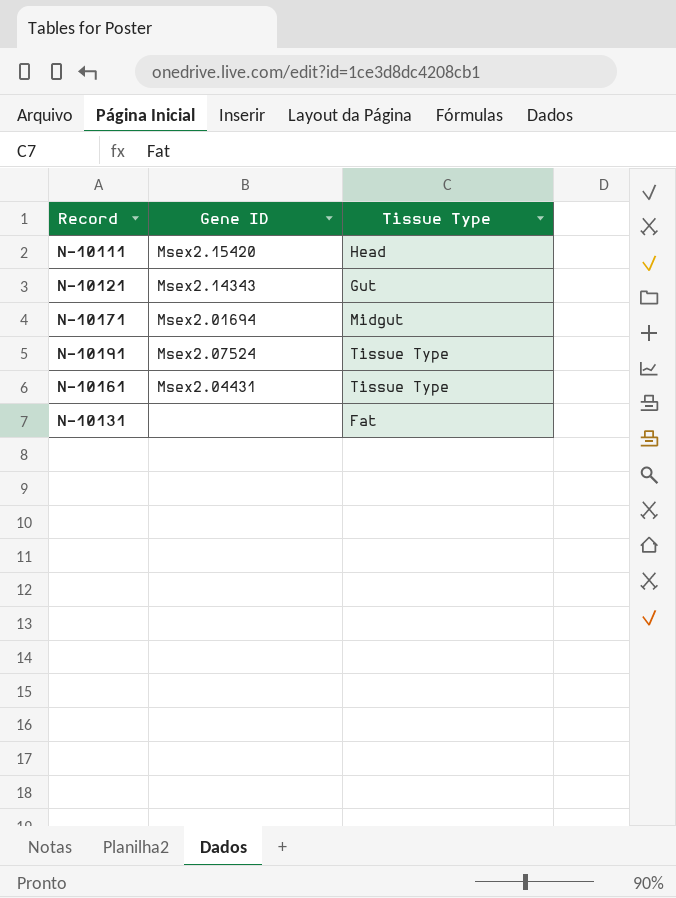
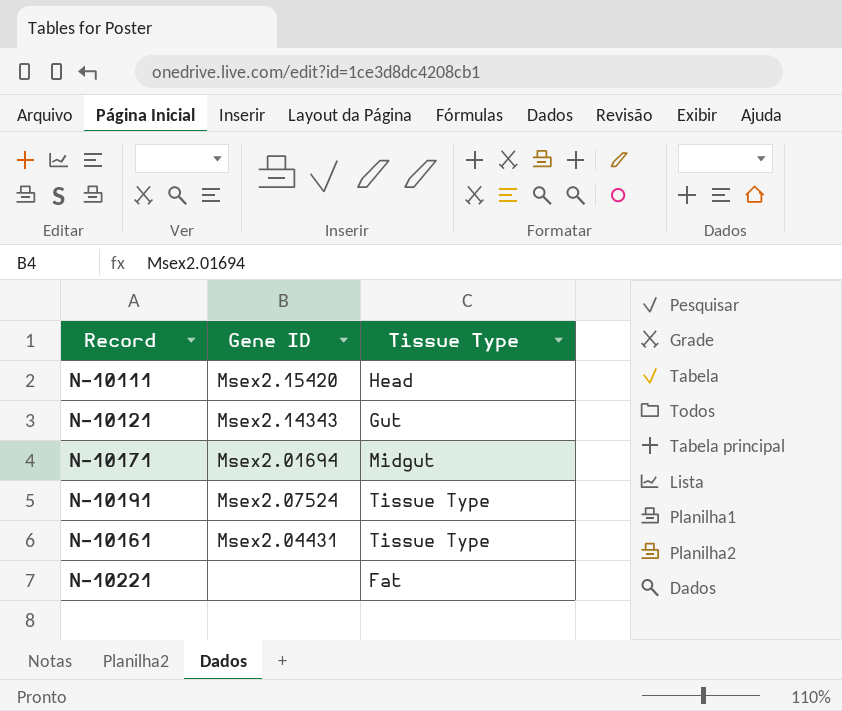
row N-10131: none | Fat -> none
row N-10221: none -> none | Fat

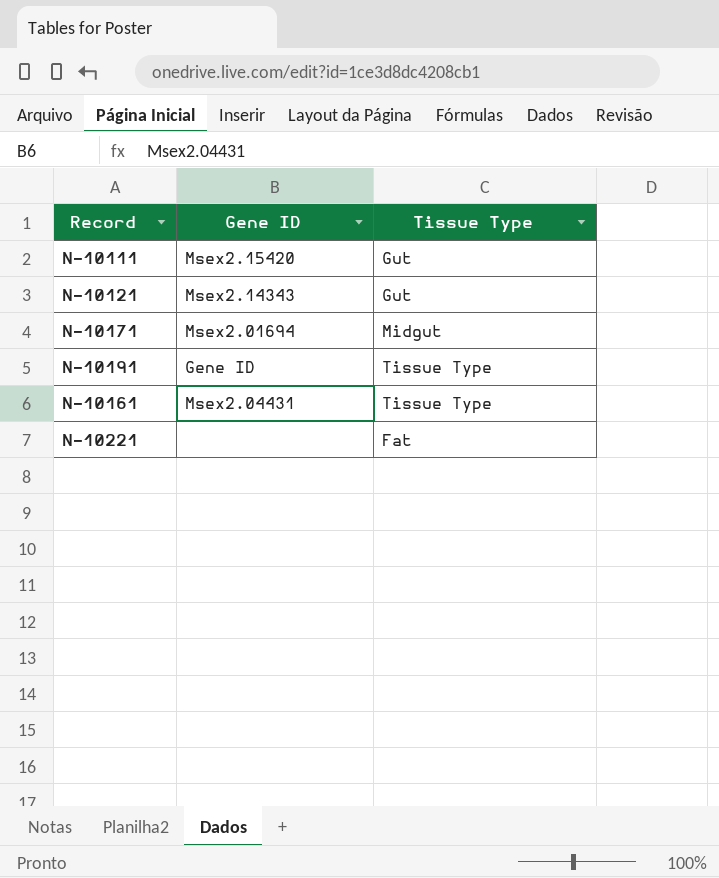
N-10111 | Tissue Type: Head -> Gut
N-10191 | Gene ID: Msex2.07524 -> Gene ID

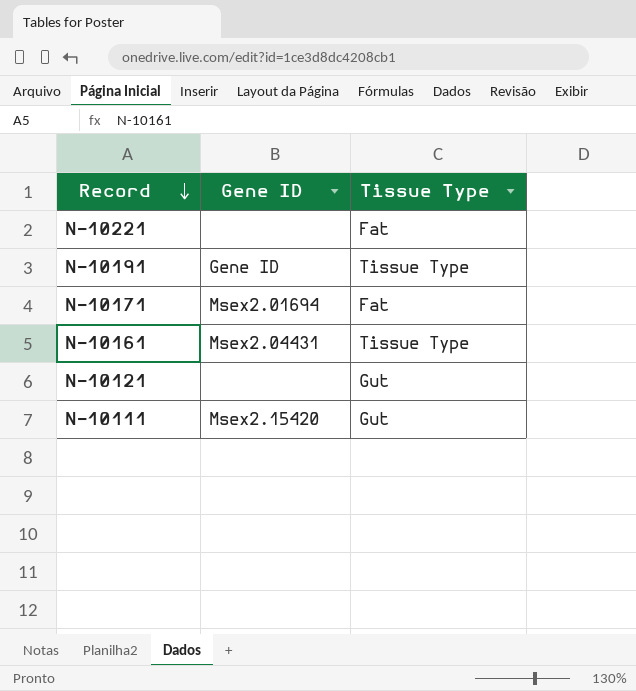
row order: none -> Record descending
N-10171 | Tissue Type: Midgut -> Fat
N-10121 | Gene ID: Msex2.14343 -> none

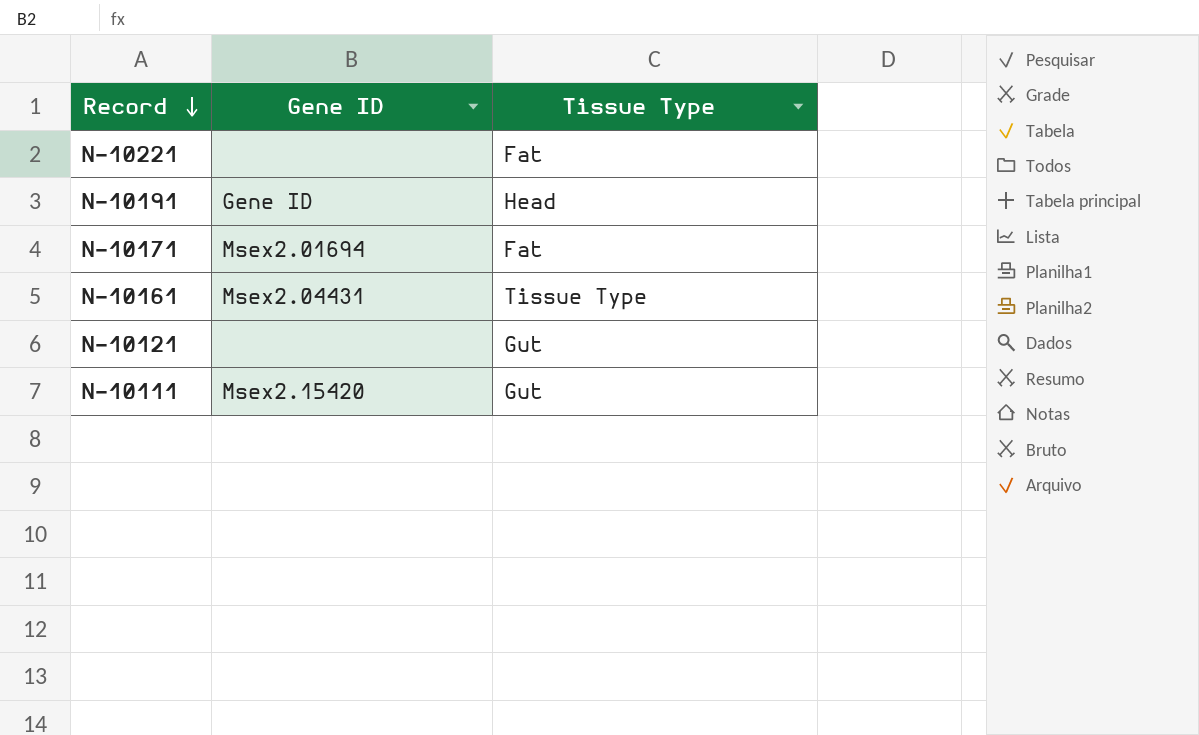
N-10191 | Tissue Type: Tissue Type -> Head

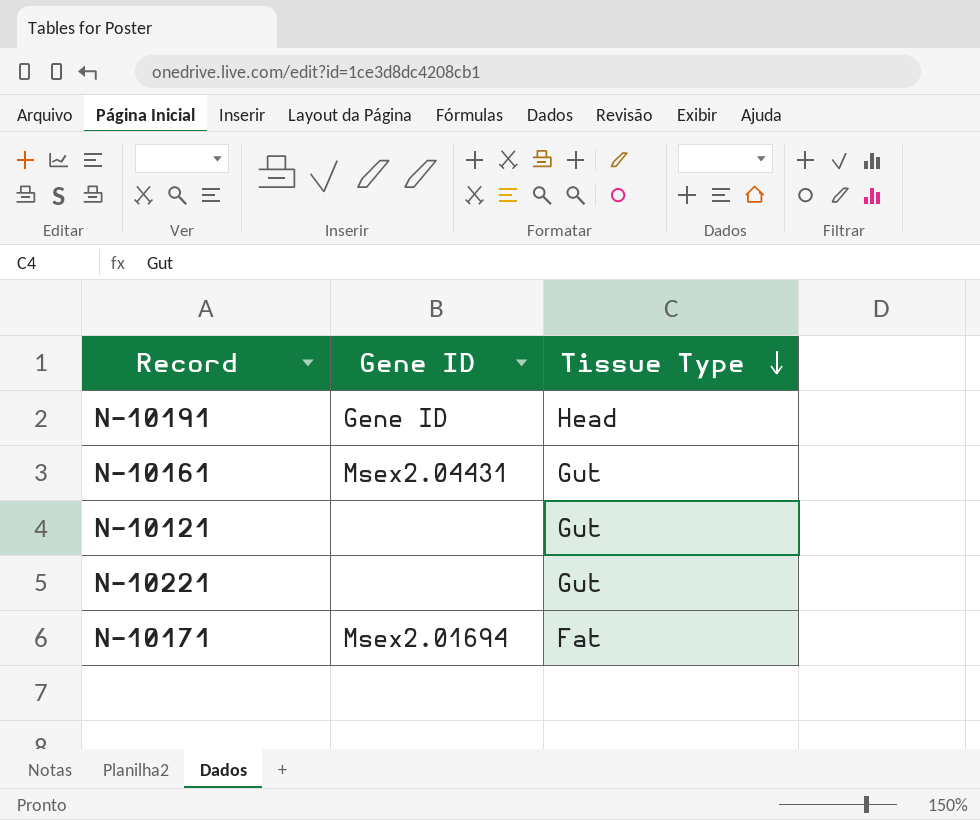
row order: Record descending -> Tissue Type descending
row N-10111: Msex2.15420 | Gut -> none
N-10161 | Tissue Type: Tissue Type -> Gut
N-10221 | Tissue Type: Fat -> Gut

